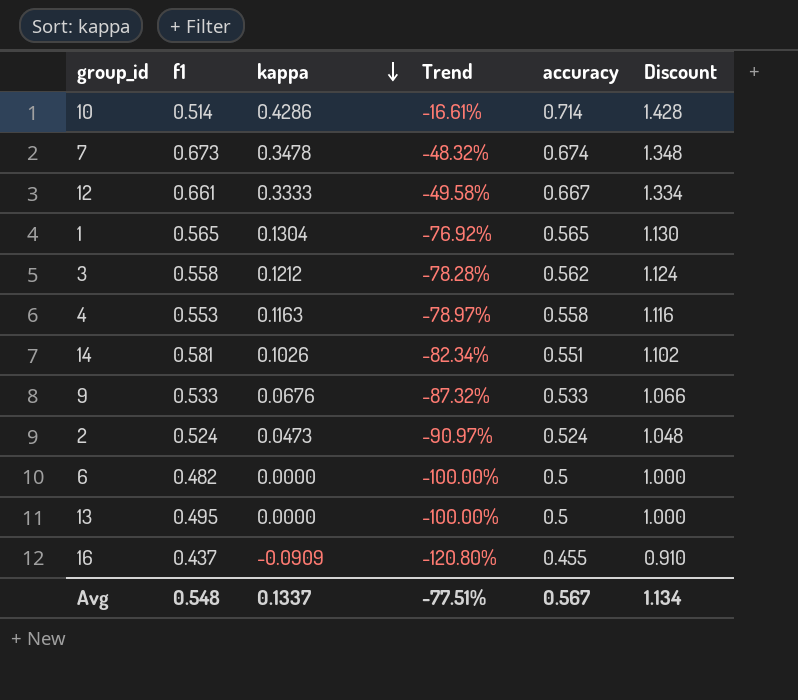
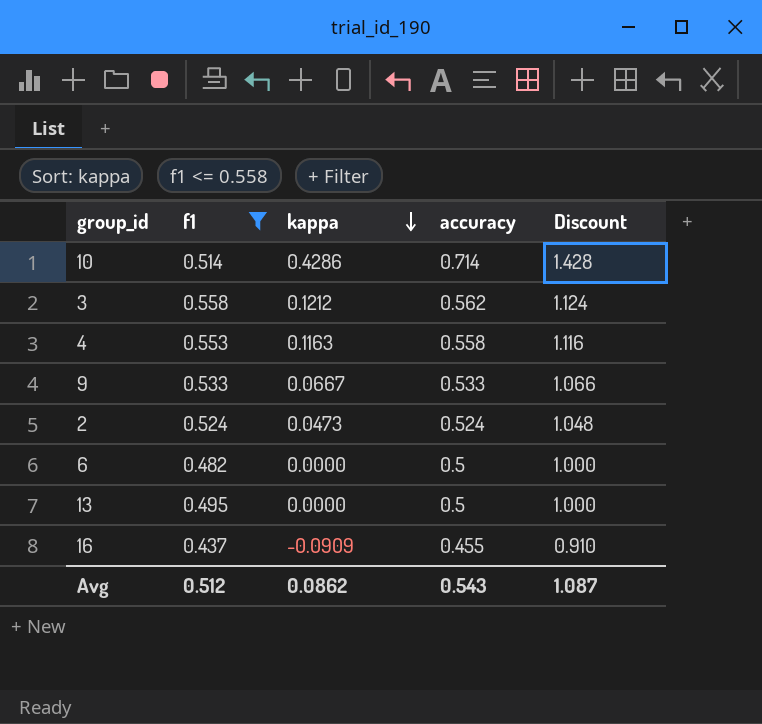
filter: none -> f1 <= 0.558
column Trend | formula: ([kappa] - [f1]) / [f1] -> none
9 | kappa: 0.0676 -> 0.0667
Avg | f1: 0.548 -> 0.512
Avg | kappa: 0.1337 -> 0.0862
Avg | accuracy: 0.567 -> 0.543
Avg | Discount: 1.134 -> 1.087

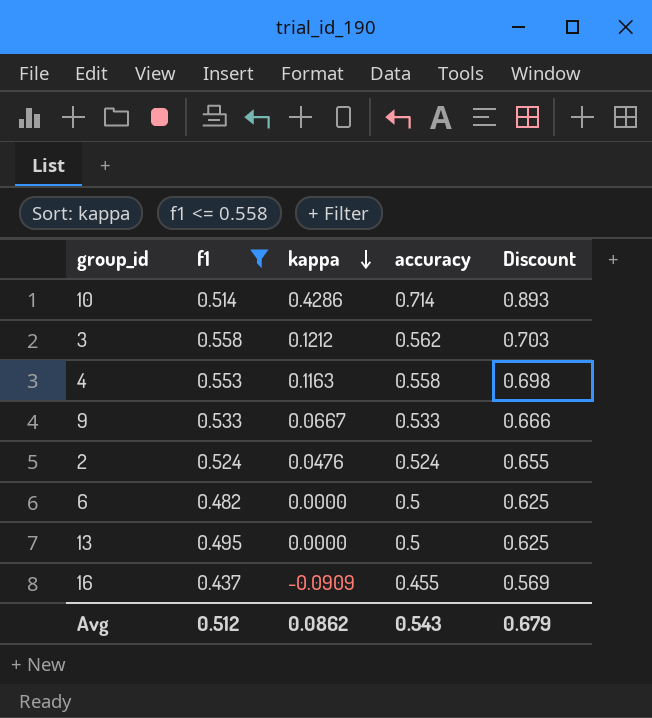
column Discount | formula: [accuracy] * 2 -> [accuracy] * 1.25
2 | kappa: 0.0473 -> 0.0476
Avg | Discount: 1.087 -> 0.679

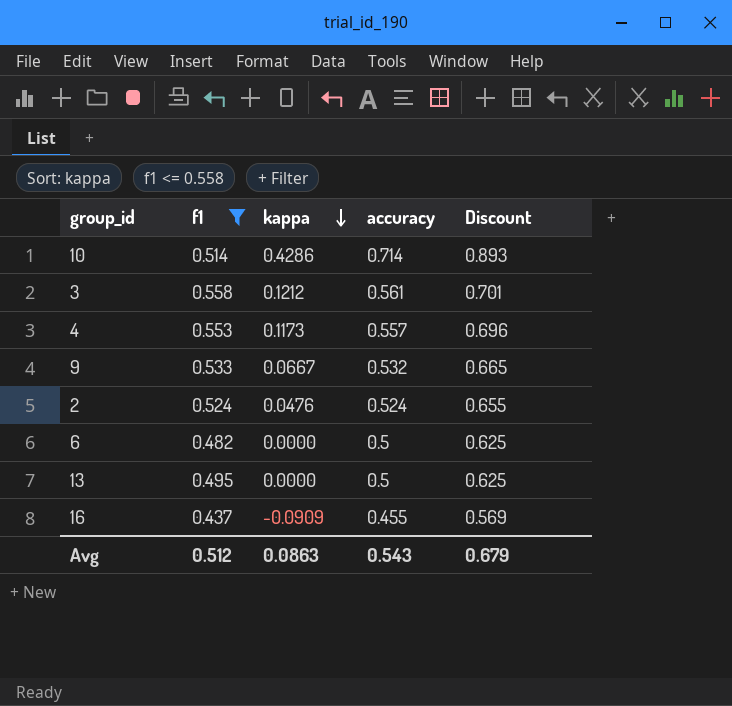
3 | accuracy: 0.562 -> 0.561
3 | Discount: 0.703 -> 0.701
4 | kappa: 0.1163 -> 0.1173
4 | accuracy: 0.558 -> 0.557
4 | Discount: 0.698 -> 0.696
9 | accuracy: 0.533 -> 0.532
9 | Discount: 0.666 -> 0.665
Avg | kappa: 0.0862 -> 0.0863

